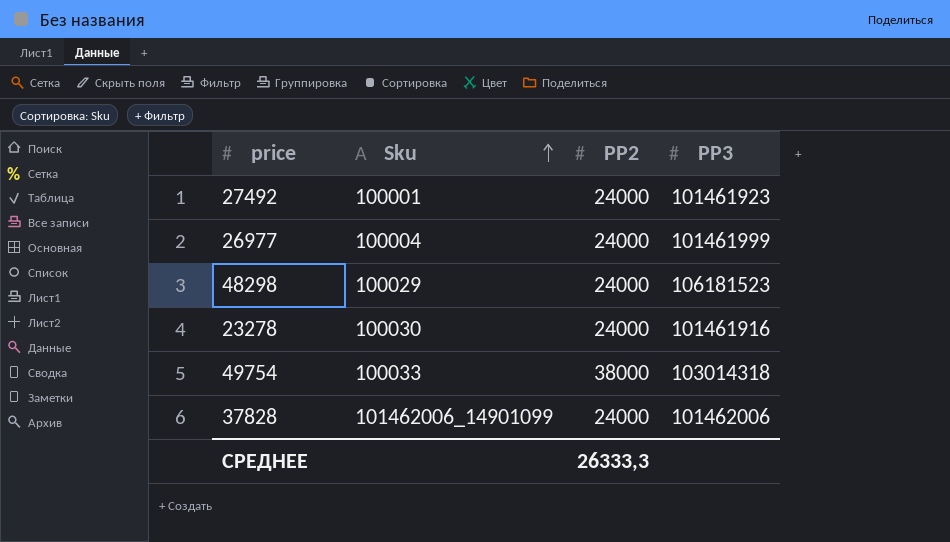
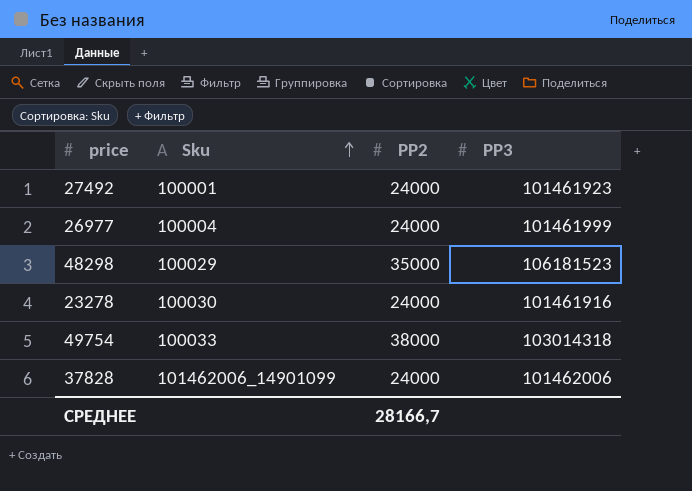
48298 | PP2: 24000 -> 35000
СРЕДНЕЕ | PP2: 26333,3 -> 28166,7

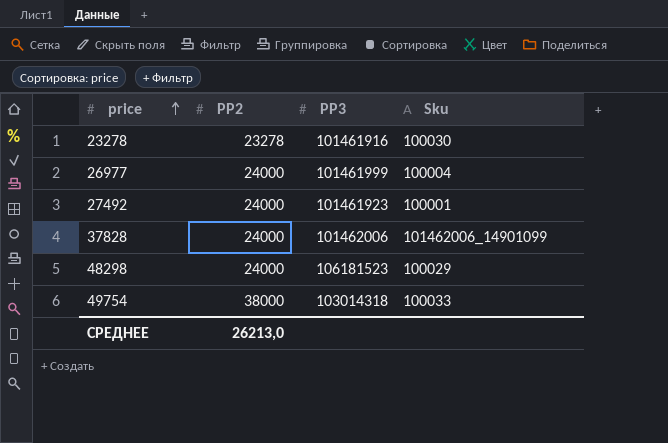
row order: Sku ascending -> price ascending
column Sku | position: 2 -> 4
23278 | PP2: 24000 -> 23278
48298 | PP2: 35000 -> 24000
СРЕДНЕЕ | PP2: 28166,7 -> 26213,0

